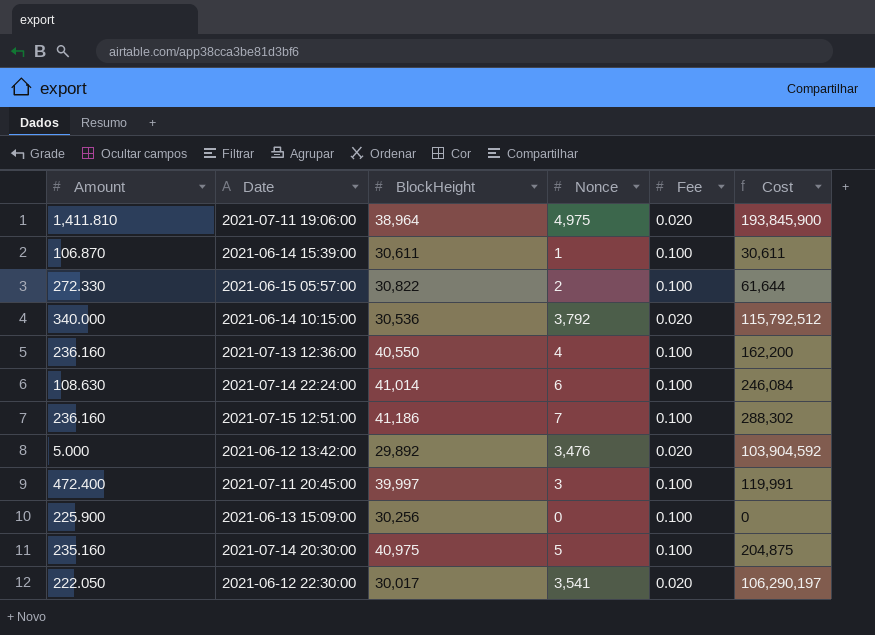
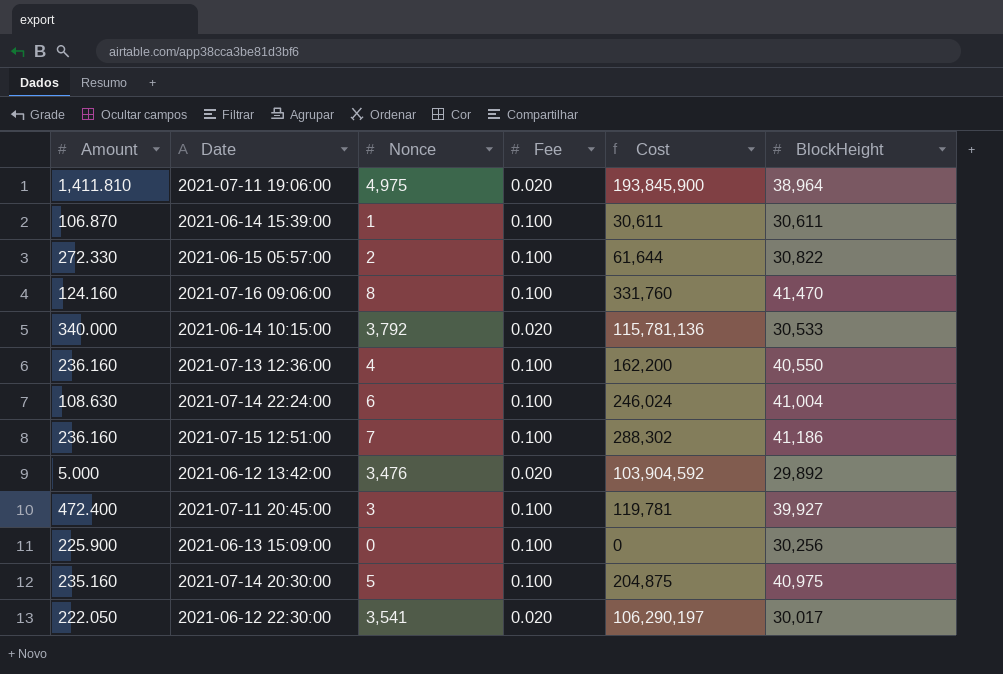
column BlockHeight | position: 3 -> 6
row 2021-07-16 09:06:00: none -> 124.160 | 8 | 0.100 | 331,760 | 41,470
2021-06-14 10:15:00 | Cost: 115,792,512 -> 115,781,136
2021-06-14 10:15:00 | BlockHeight: 30,536 -> 30,533
2021-07-14 22:24:00 | Cost: 246,084 -> 246,024
2021-07-14 22:24:00 | BlockHeight: 41,014 -> 41,004
2021-07-11 20:45:00 | Cost: 119,991 -> 119,781
2021-07-11 20:45:00 | BlockHeight: 39,997 -> 39,927

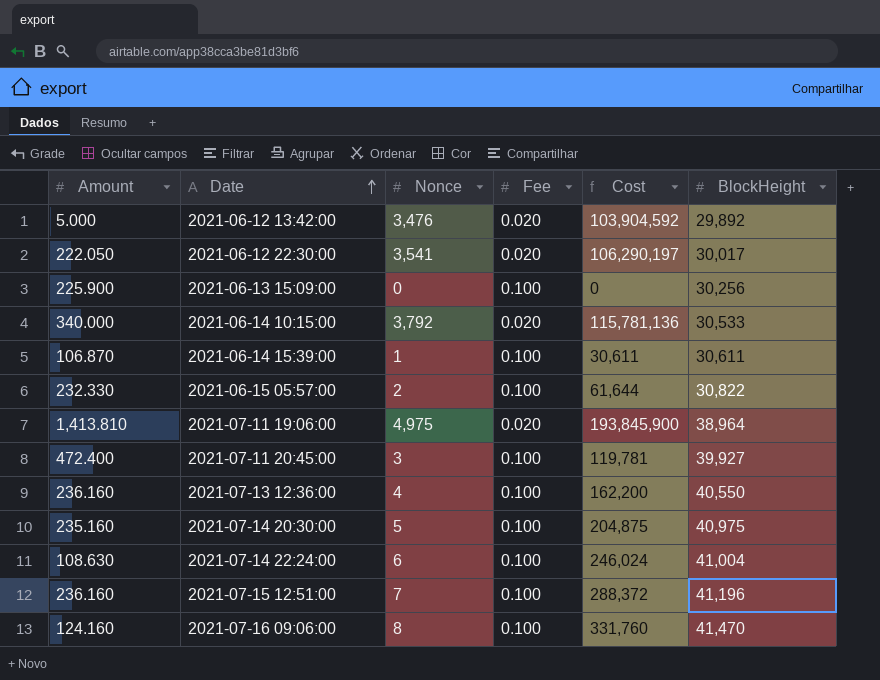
row order: none -> Date ascending
2021-06-15 05:57:00 | Amount: 272.330 -> 232.330
2021-07-11 19:06:00 | Amount: 1,411.810 -> 1,413.810
2021-07-15 12:51:00 | Cost: 288,302 -> 288,372
2021-07-15 12:51:00 | BlockHeight: 41,186 -> 41,196

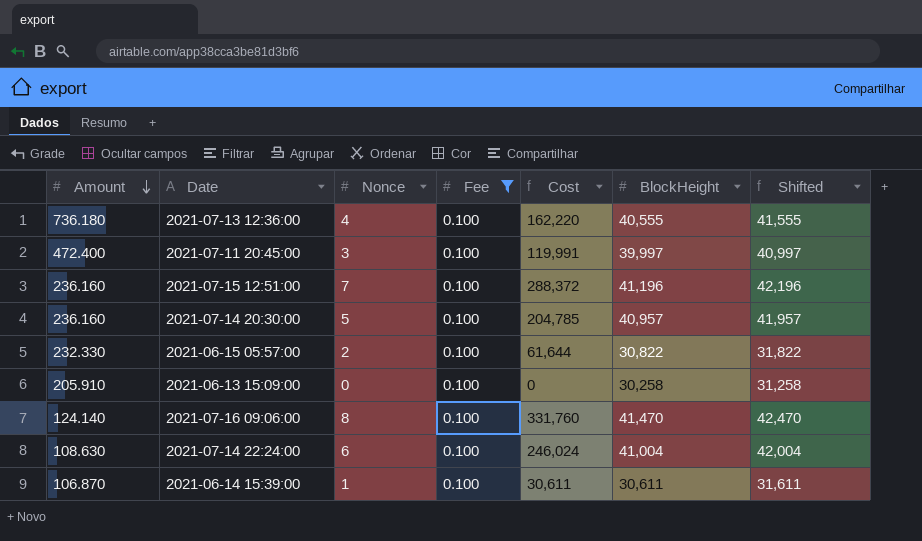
filter: none -> Fee = 0.100
row order: Date ascending -> Amount descending
column Shifted | formula: none -> [BlockHeight] + 1000
2021-07-13 12:36:00 | Amount: 236.160 -> 736.180
2021-07-13 12:36:00 | Cost: 162,200 -> 162,220
2021-07-13 12:36:00 | BlockHeight: 40,550 -> 40,555
2021-07-11 20:45:00 | Cost: 119,781 -> 119,991
2021-07-11 20:45:00 | BlockHeight: 39,927 -> 39,997
2021-07-14 20:30:00 | Amount: 235.160 -> 236.160
2021-07-14 20:30:00 | Cost: 204,875 -> 204,785
2021-07-14 20:30:00 | BlockHeight: 40,975 -> 40,957
2021-06-13 15:09:00 | Amount: 225.900 -> 205.910
2021-06-13 15:09:00 | BlockHeight: 30,256 -> 30,258
2021-07-16 09:06:00 | Amount: 124.160 -> 124.140

